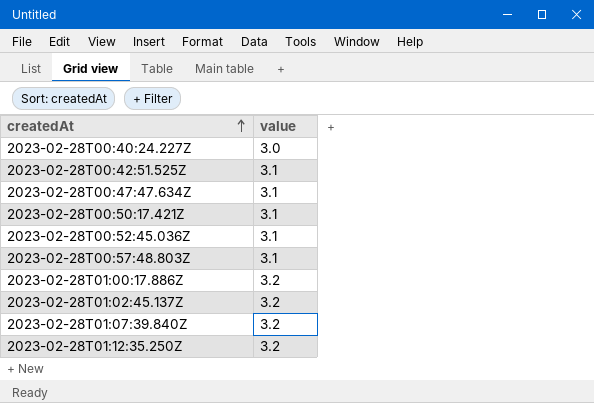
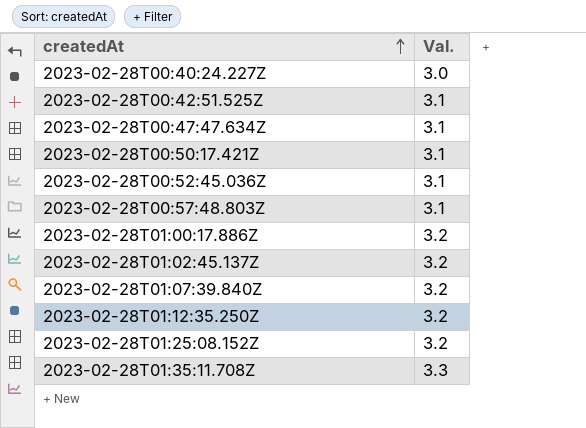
column name: value -> Val.
row 2023-02-28T01:25:08.152Z: none -> 3.2
row 2023-02-28T01:35:11.708Z: none -> 3.3

